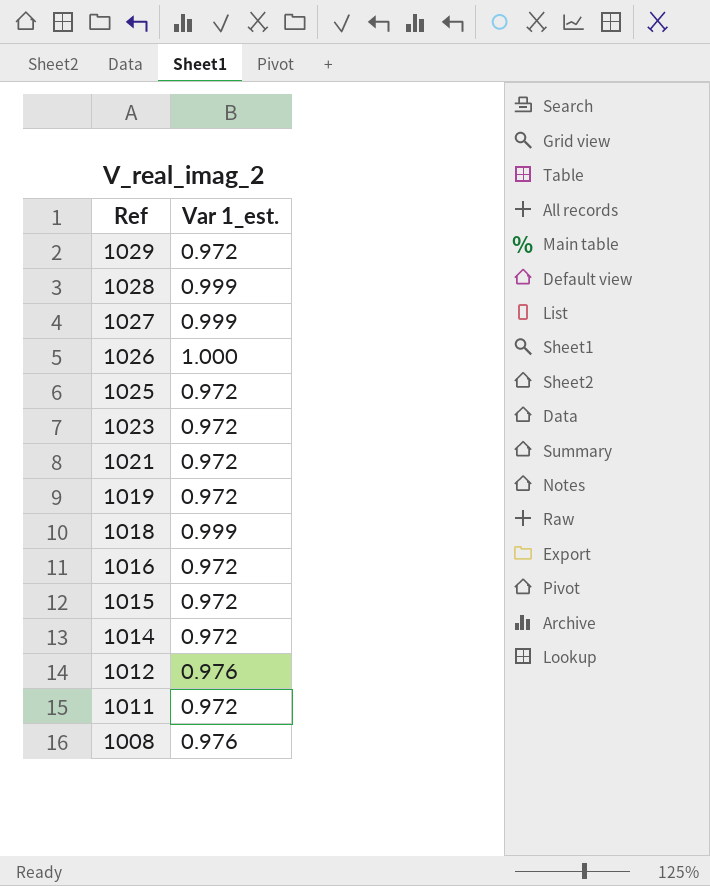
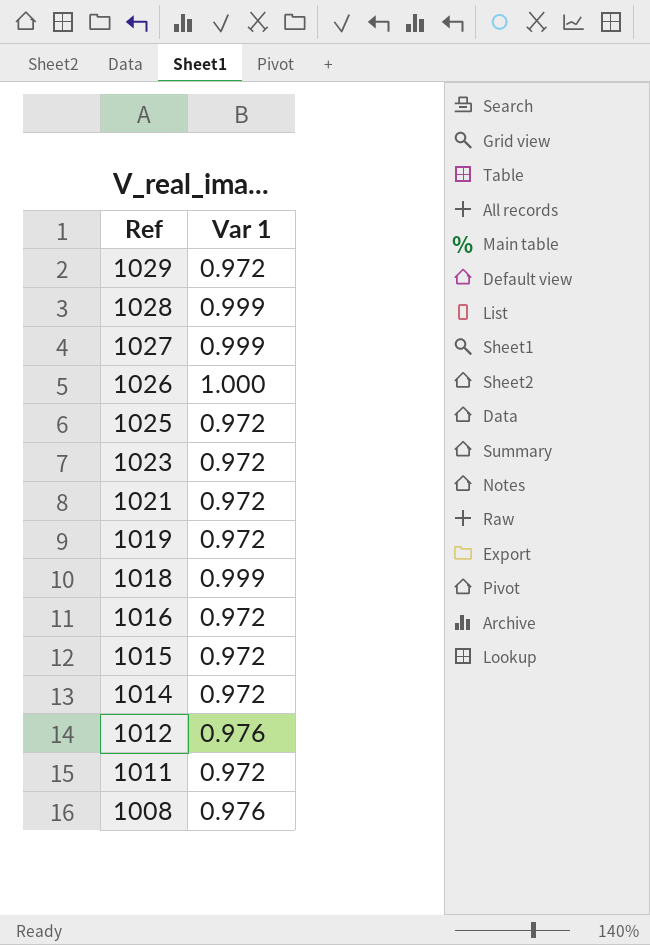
column name: Var 1_est. -> Var 1

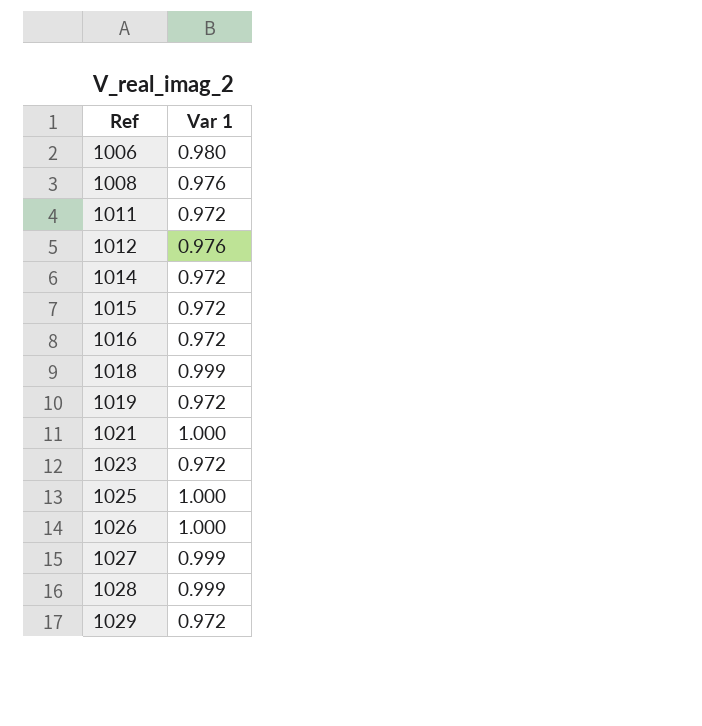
row order: Ref descending -> Ref ascending
row 1006: none -> 0.980
1021 | Var 1: 0.972 -> 1.000
1025 | Var 1: 0.972 -> 1.000

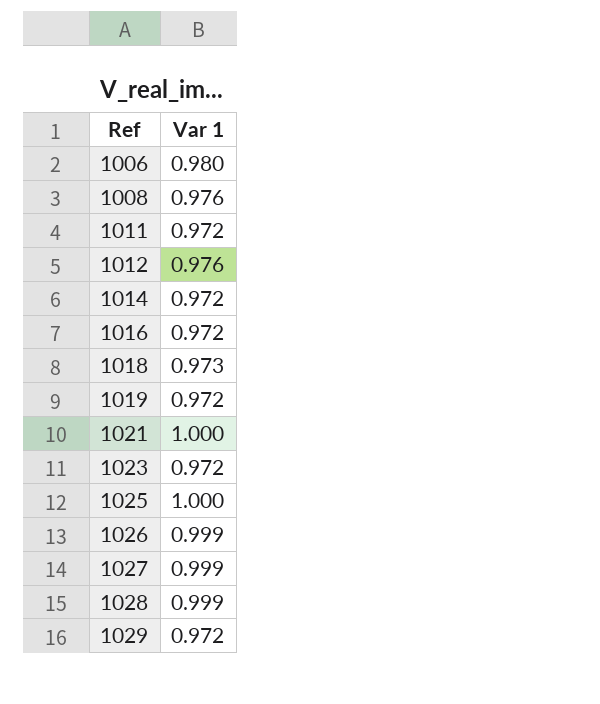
row 1015: 0.972 -> none
1018 | Var 1: 0.999 -> 0.973
1026 | Var 1: 1.000 -> 0.999

